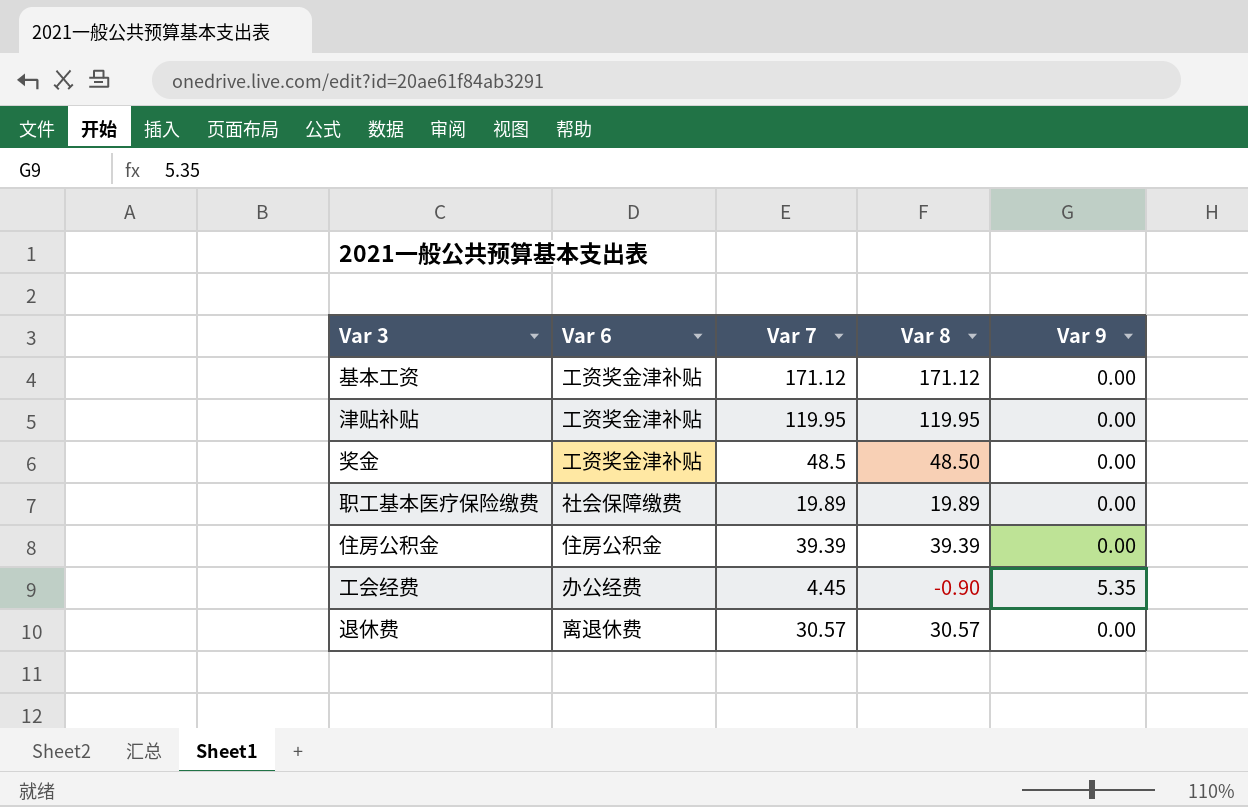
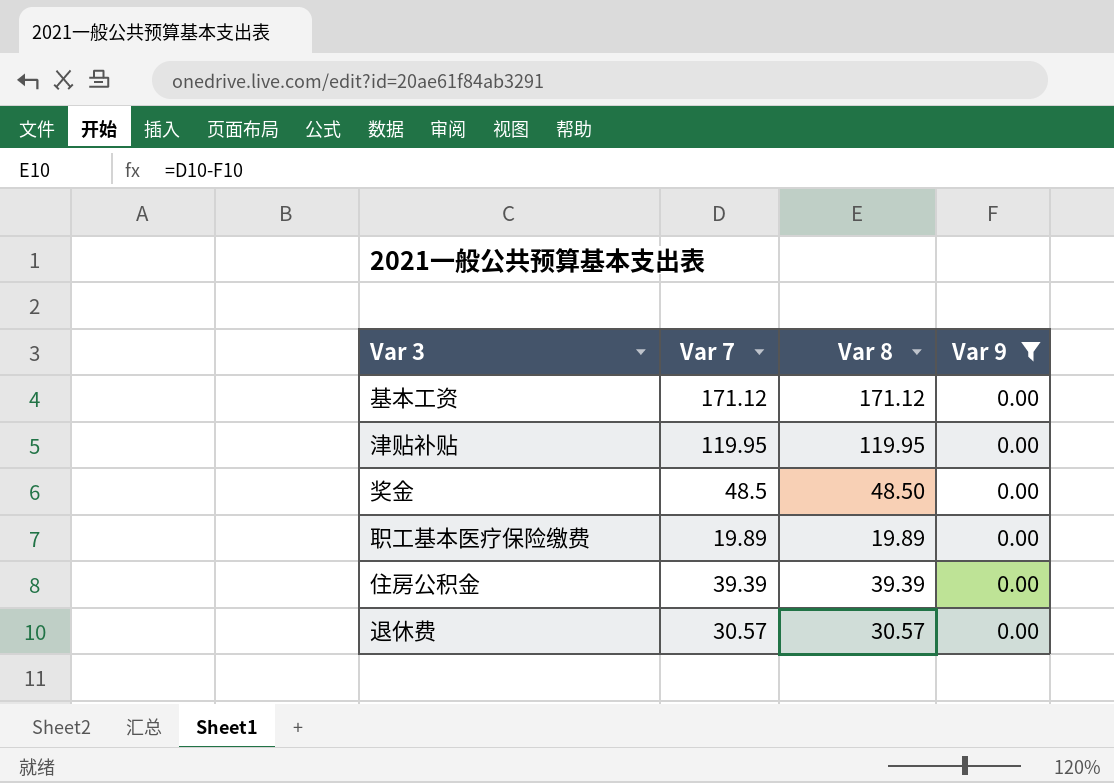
filter: none -> Var 9 = 0.00
column Var 6 | position: 2 -> none

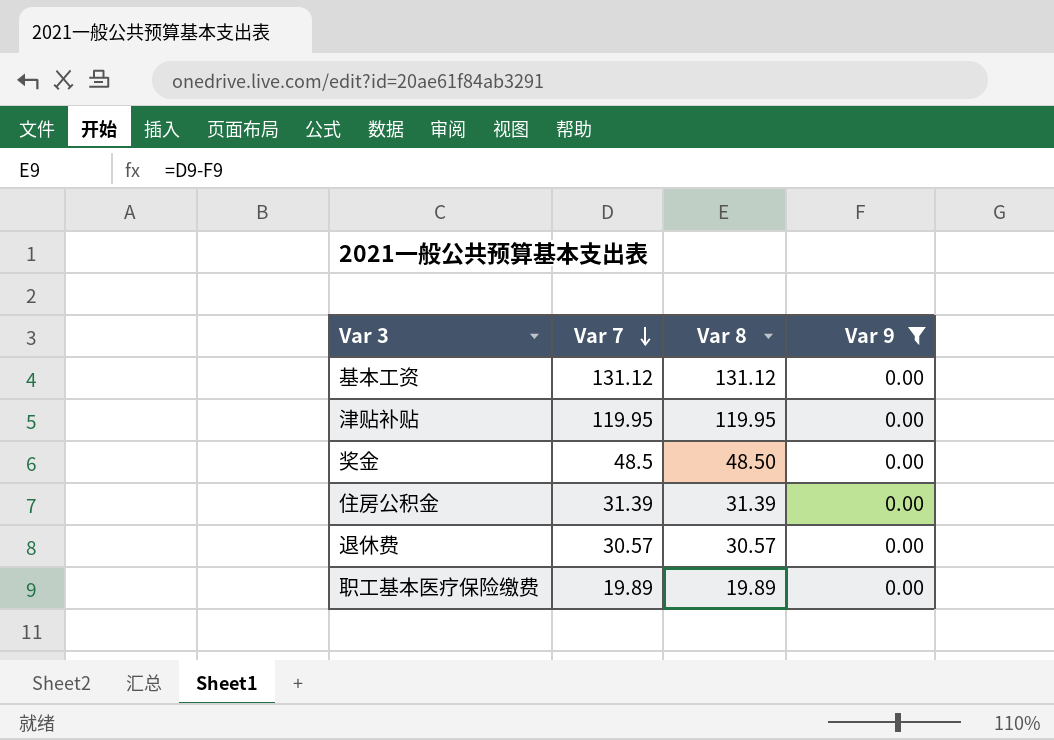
row order: none -> Var 7 descending
基本工资 | Var 7: 171.12 -> 131.12
基本工资 | Var 8: 171.12 -> 131.12
住房公积金 | Var 7: 39.39 -> 31.39
住房公积金 | Var 8: 39.39 -> 31.39

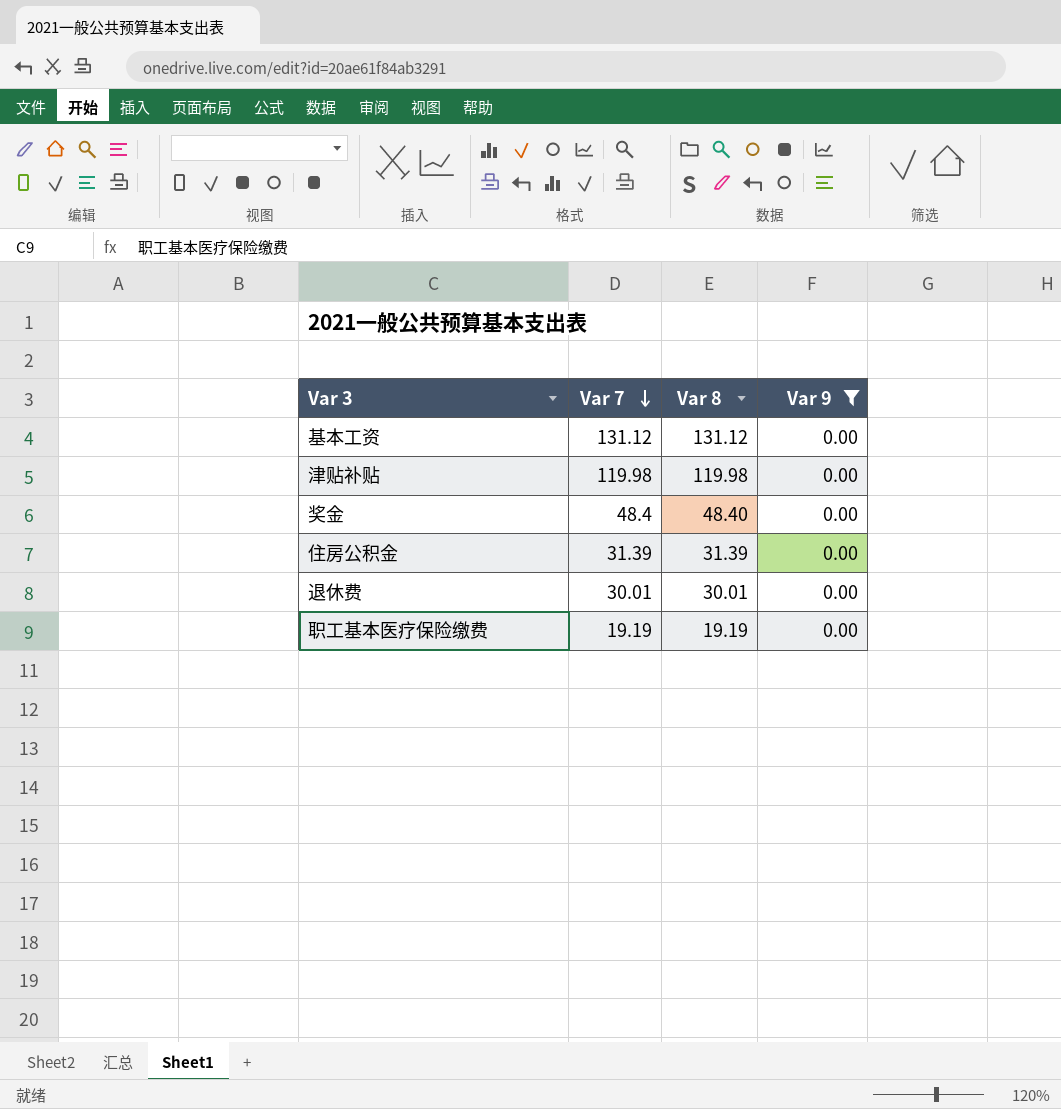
津贴补贴 | Var 7: 119.95 -> 119.98
津贴补贴 | Var 8: 119.95 -> 119.98
奖金 | Var 7: 48.5 -> 48.4
奖金 | Var 8: 48.50 -> 48.40
退休费 | Var 7: 30.57 -> 30.01
退休费 | Var 8: 30.57 -> 30.01
职工基本医疗保险缴费 | Var 7: 19.89 -> 19.19
职工基本医疗保险缴费 | Var 8: 19.89 -> 19.19

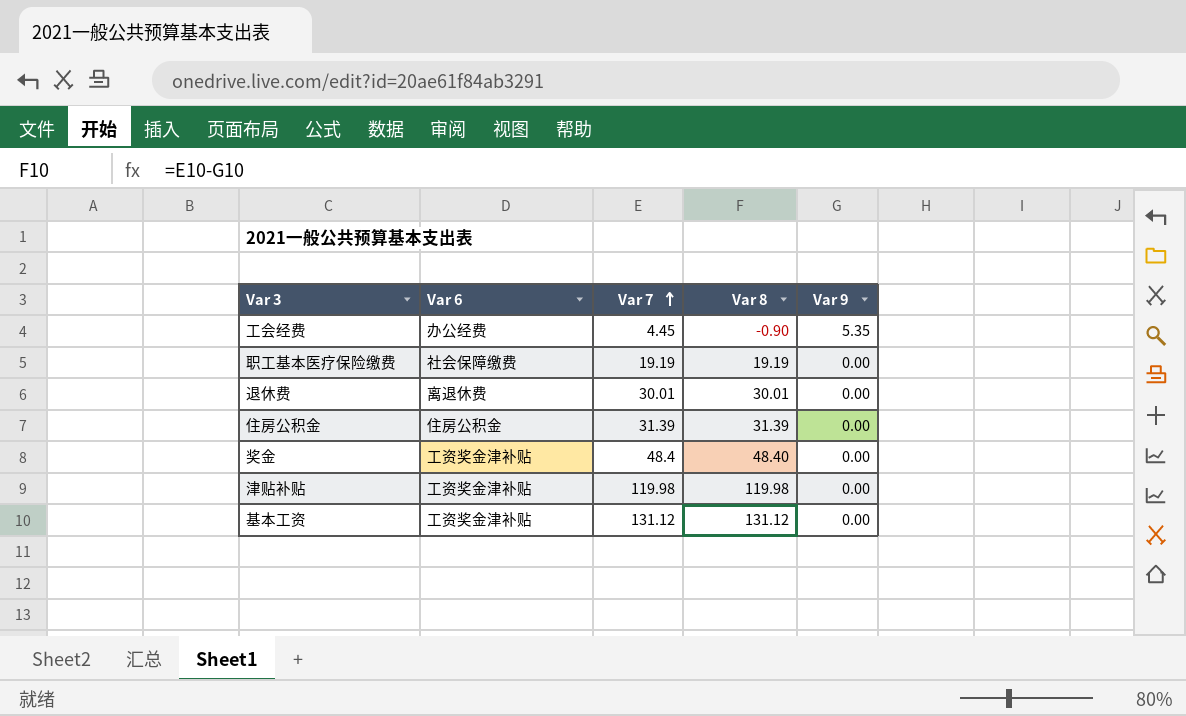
filter: Var 9 = 0.00 -> none
row order: Var 7 descending -> Var 7 ascending
column Var 6 | position: none -> 2

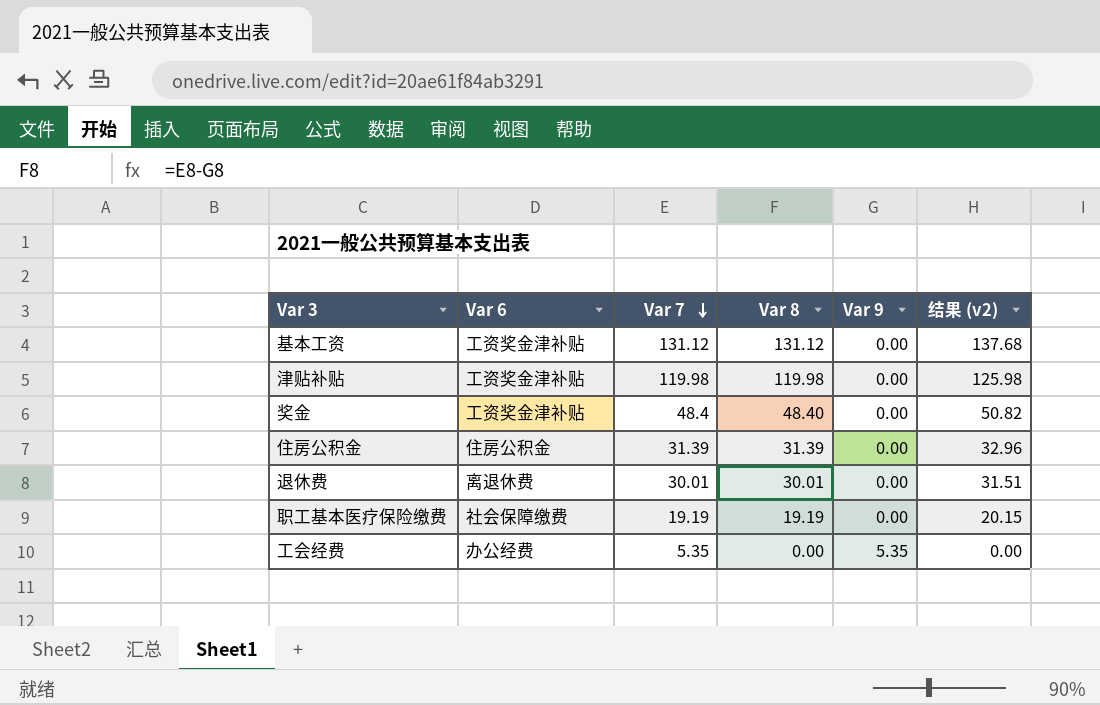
row order: Var 7 ascending -> Var 7 descending
column 结果 (v2) | formula: none -> [Var 8] * 1.05
工会经费 | Var 7: 4.45 -> 5.35
工会经费 | Var 8: -0.90 -> 0.00

